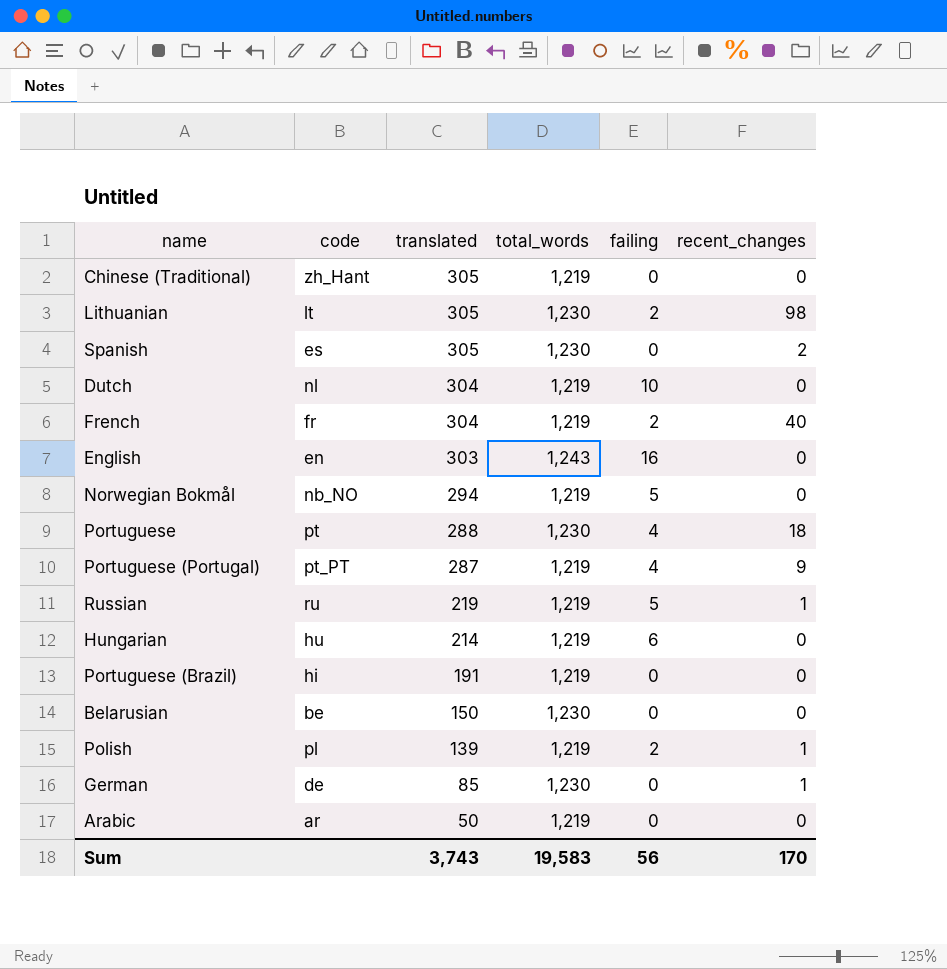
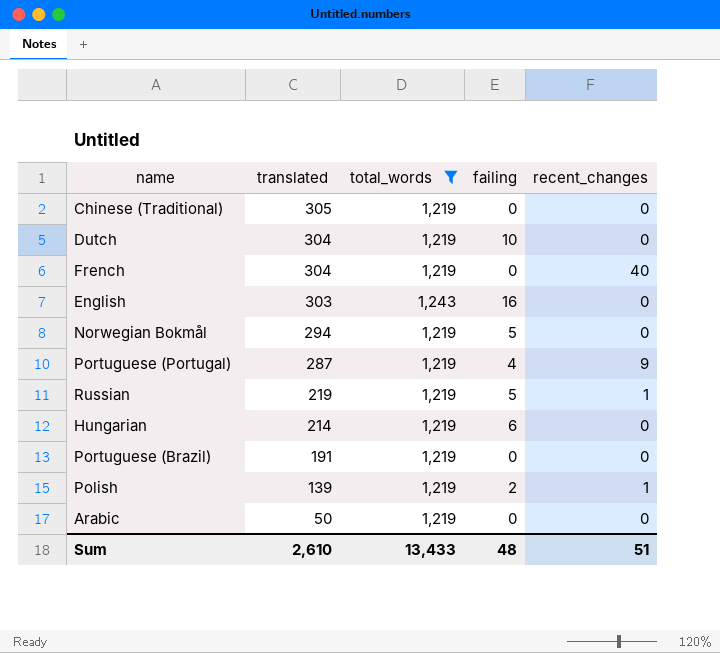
filter: none -> total_words != 1,230
column code | position: 2 -> none
French | failing: 2 -> 0
Sum | translated: 3,743 -> 2,610
Sum | total_words: 19,583 -> 13,433
Sum | failing: 56 -> 48
Sum | recent_changes: 170 -> 51

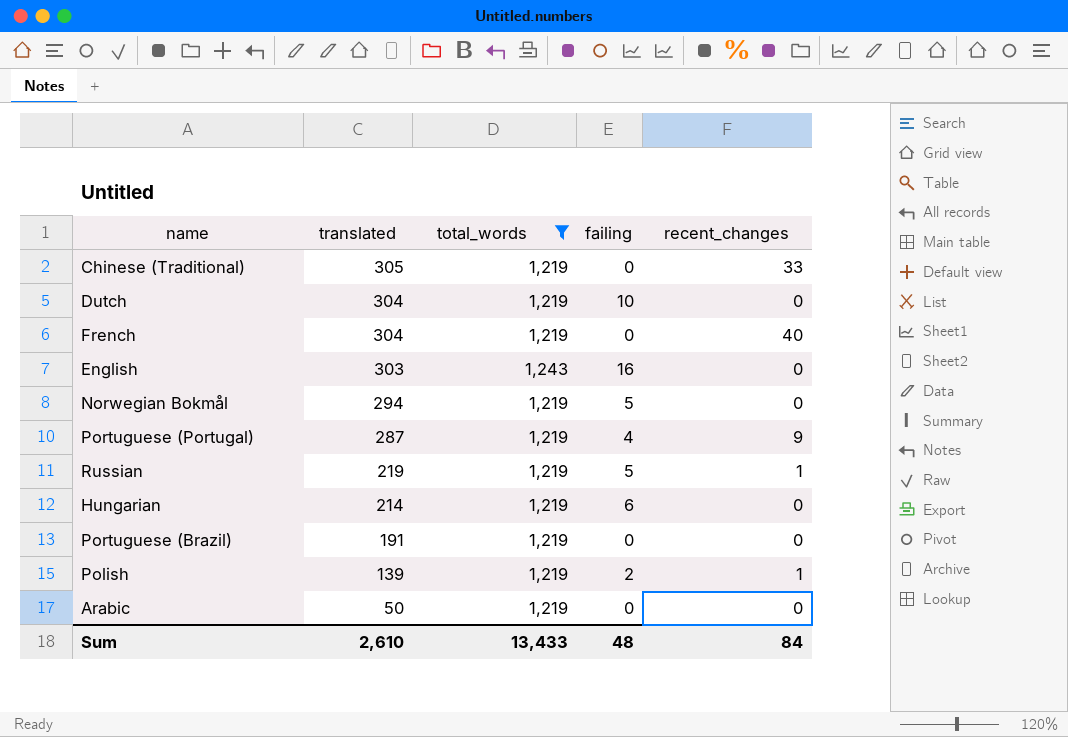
Chinese (Traditional) | recent_changes: 0 -> 33
Sum | recent_changes: 51 -> 84

